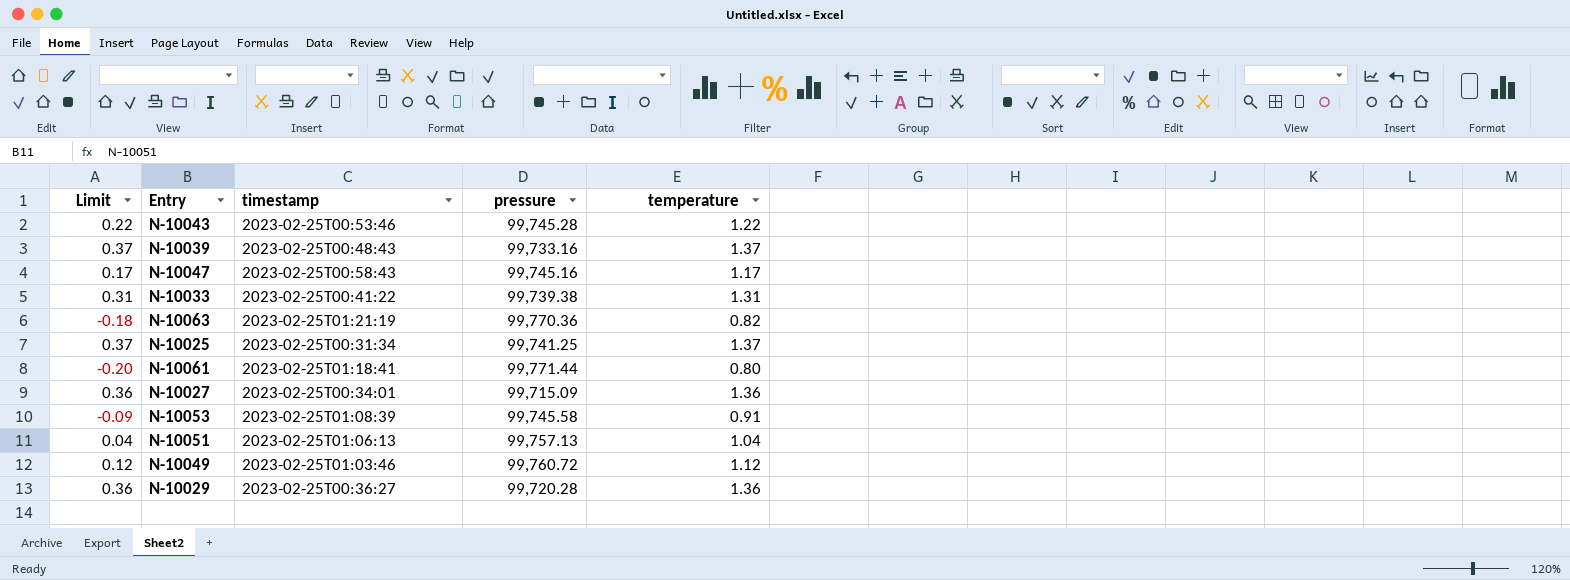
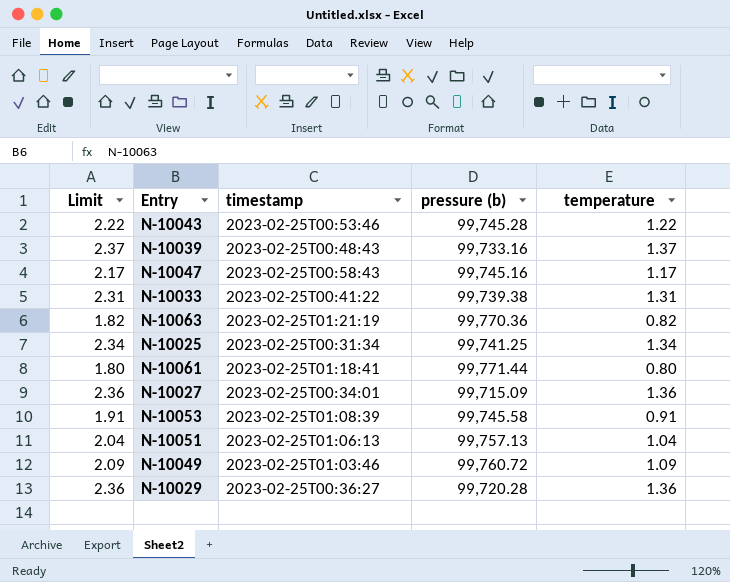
column Limit | formula: [temperature] - 1 -> [temperature] + 1
column name: pressure -> pressure (b)
N-10025 | temperature: 1.37 -> 1.34
N-10049 | temperature: 1.12 -> 1.09

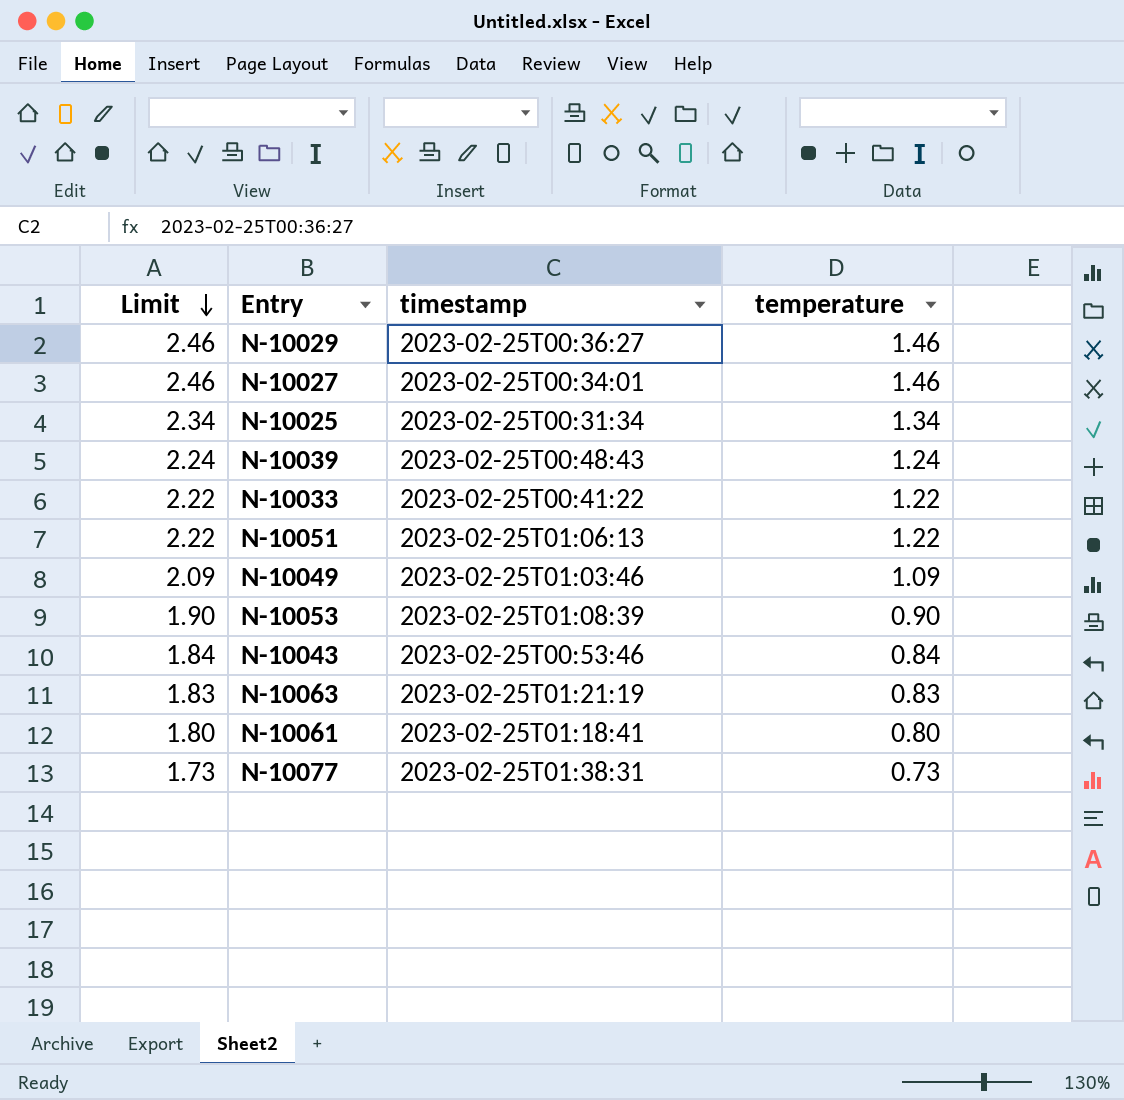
row order: none -> Limit descending
column pressure (b) | position: 4 -> none
row N-10047: 2.17 | 2023-02-25T00:58:43 | 99,745.16 | 1.17 -> none
N-10029 | Limit: 2.36 -> 2.46
N-10029 | temperature: 1.36 -> 1.46
N-10027 | Limit: 2.36 -> 2.46
N-10027 | temperature: 1.36 -> 1.46
N-10039 | Limit: 2.37 -> 2.24
N-10039 | temperature: 1.37 -> 1.24
N-10033 | Limit: 2.31 -> 2.22
N-10033 | temperature: 1.31 -> 1.22
N-10051 | Limit: 2.04 -> 2.22
N-10051 | temperature: 1.04 -> 1.22
N-10053 | Limit: 1.91 -> 1.90
N-10053 | temperature: 0.91 -> 0.90
N-10043 | Limit: 2.22 -> 1.84
N-10043 | temperature: 1.22 -> 0.84
N-10063 | Limit: 1.82 -> 1.83
N-10063 | temperature: 0.82 -> 0.83
row N-10077: none -> 1.73 | 2023-02-25T01:38:31 | 0.73

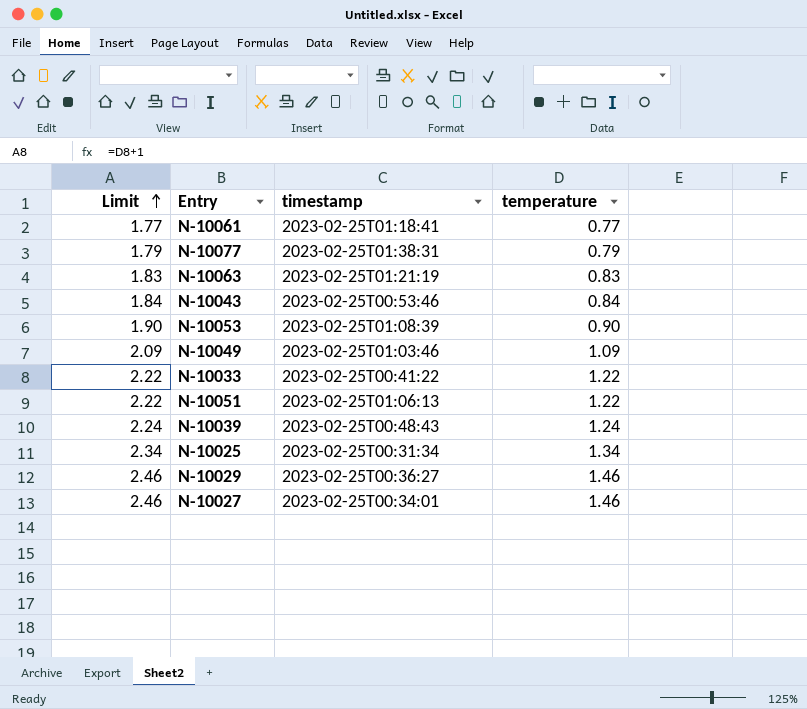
row order: Limit descending -> Limit ascending
N-10061 | Limit: 1.80 -> 1.77
N-10061 | temperature: 0.80 -> 0.77
N-10077 | Limit: 1.73 -> 1.79
N-10077 | temperature: 0.73 -> 0.79

